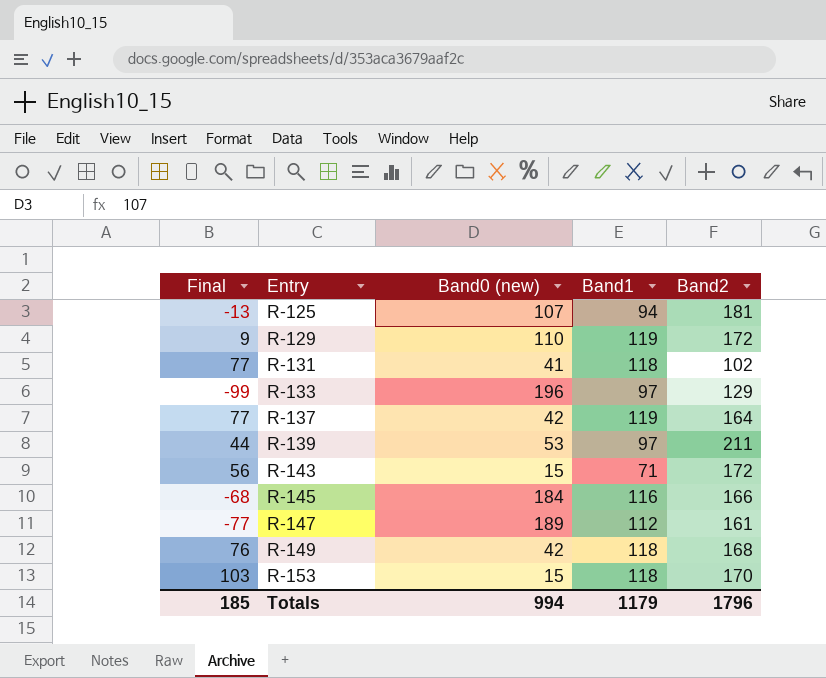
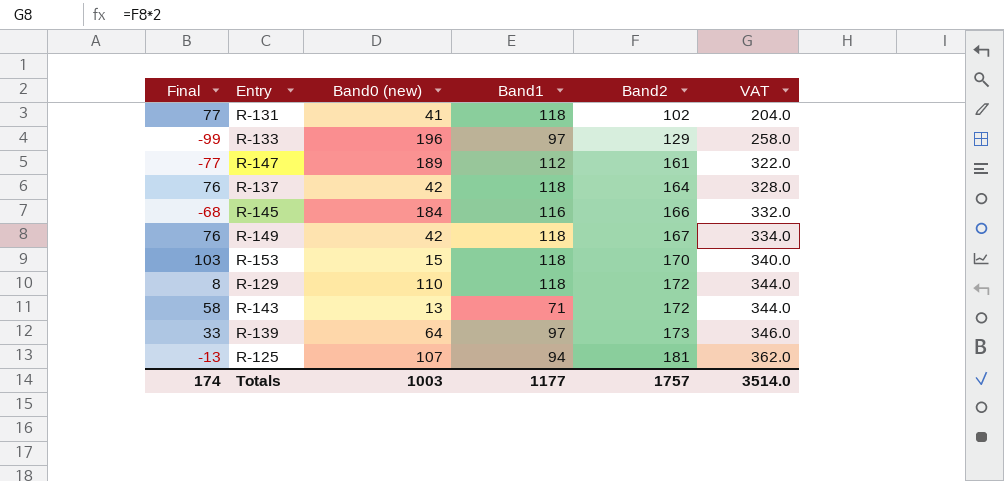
row order: Entry ascending -> Band2 ascending
column VAT | formula: none -> [Band2] * 2
R-137 | Final: 77 -> 76
R-137 | Band1: 119 -> 118
R-149 | Band2: 168 -> 167
R-129 | Final: 9 -> 8
R-129 | Band1: 119 -> 118
R-143 | Final: 56 -> 58
R-143 | Band0 (new): 15 -> 13
R-139 | Final: 44 -> 33
R-139 | Band0 (new): 53 -> 64
R-139 | Band2: 211 -> 173
Totals | Final: 185 -> 174
Totals | Band0 (new): 994 -> 1003
Totals | Band1: 1179 -> 1177
Totals | Band2: 1796 -> 1757

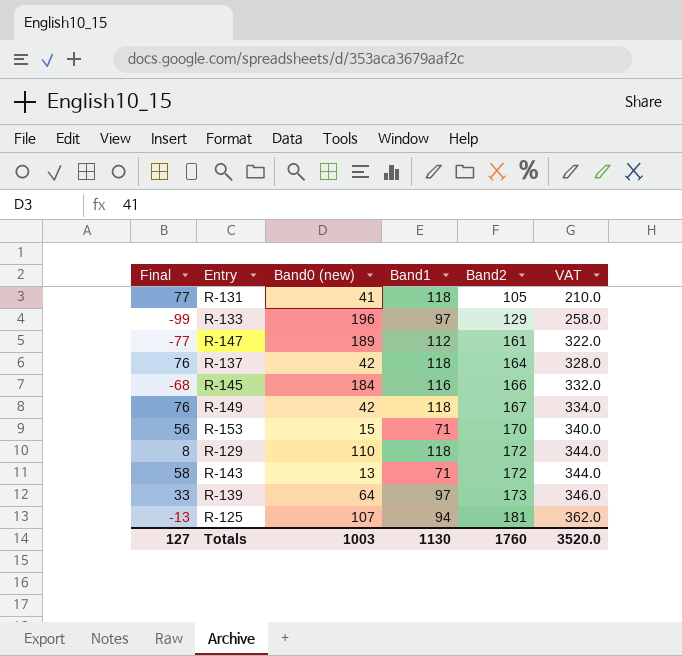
R-131 | Band2: 102 -> 105
R-131 | VAT: 204.0 -> 210.0
R-153 | Final: 103 -> 56
R-153 | Band1: 118 -> 71
Totals | Final: 174 -> 127
Totals | Band1: 1177 -> 1130
Totals | Band2: 1757 -> 1760
Totals | VAT: 3514.0 -> 3520.0

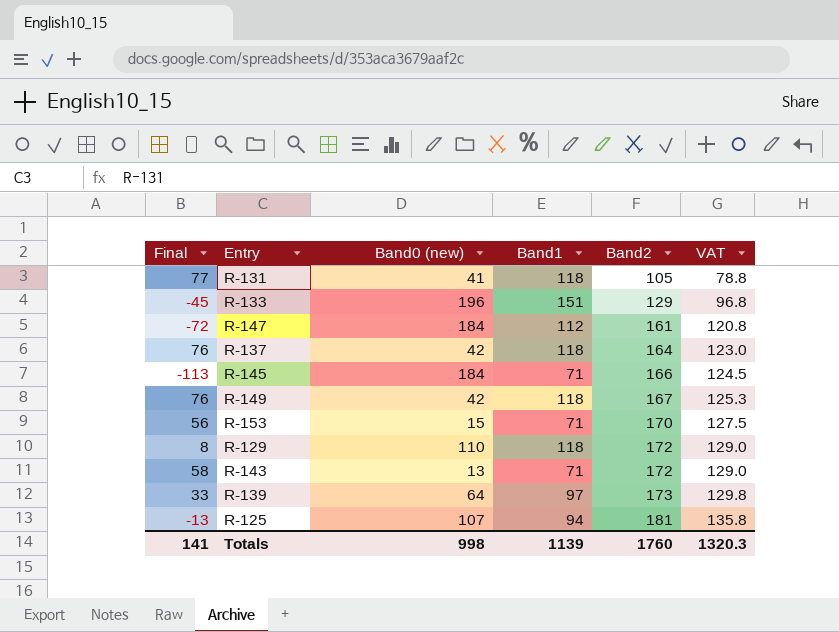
column VAT | formula: [Band2] * 2 -> [Band2] * 0.75
R-133 | Final: -99 -> -45
R-133 | Band1: 97 -> 151
R-147 | Final: -77 -> -72
R-147 | Band0 (new): 189 -> 184
R-145 | Final: -68 -> -113
R-145 | Band1: 116 -> 71
Totals | Final: 127 -> 141
Totals | Band0 (new): 1003 -> 998
Totals | Band1: 1130 -> 1139
Totals | VAT: 3520.0 -> 1320.3

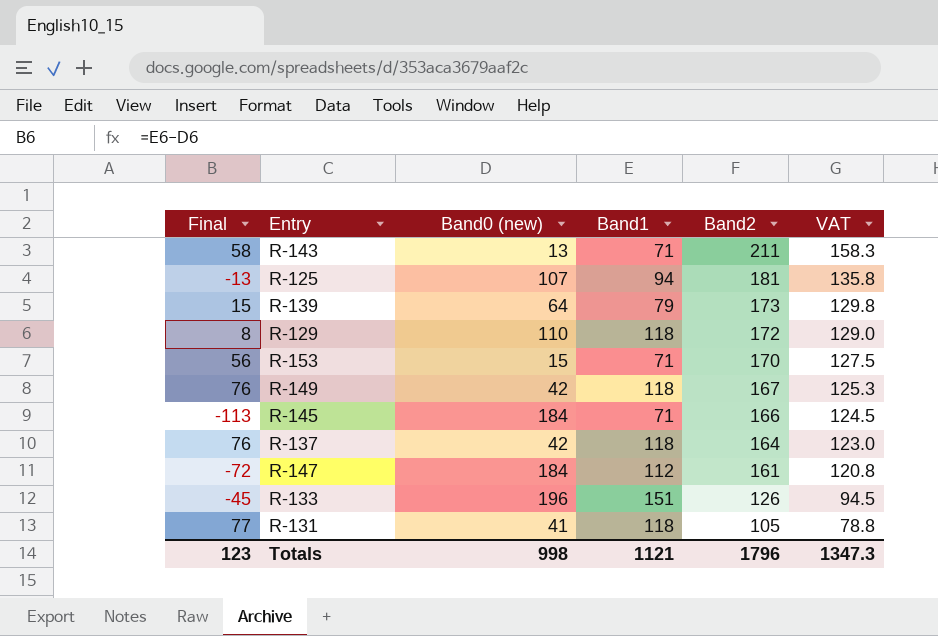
row order: Band2 ascending -> Band2 descending
R-143 | Band2: 172 -> 211
R-143 | VAT: 129.0 -> 158.3
R-139 | Final: 33 -> 15
R-139 | Band1: 97 -> 79
R-133 | Band2: 129 -> 126
R-133 | VAT: 96.8 -> 94.5
Totals | Final: 141 -> 123
Totals | Band1: 1139 -> 1121
Totals | Band2: 1760 -> 1796
Totals | VAT: 1320.3 -> 1347.3

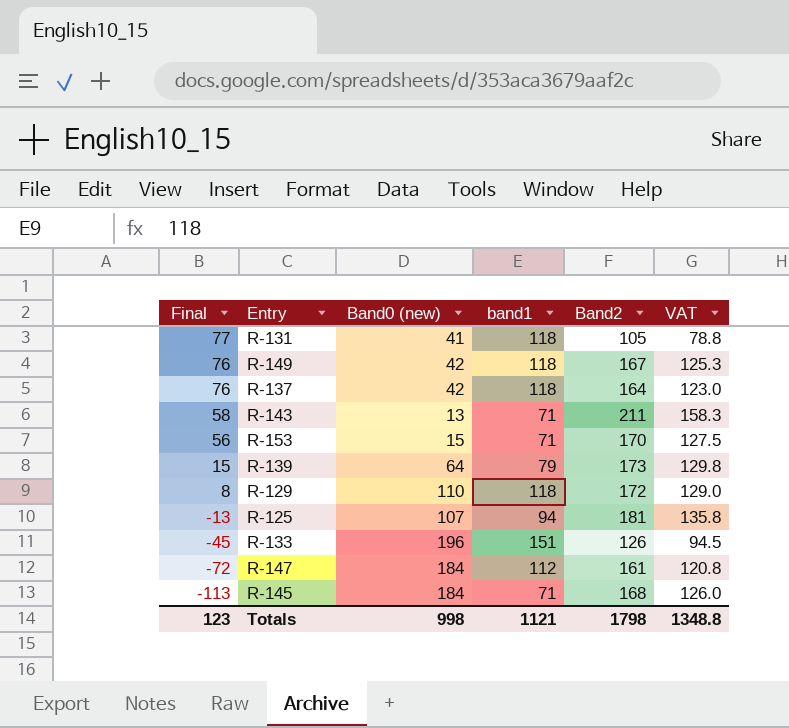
row order: Band2 descending -> Final descending
column name: Band1 -> band1
R-145 | Band2: 166 -> 168
R-145 | VAT: 124.5 -> 126.0
Totals | Band2: 1796 -> 1798
Totals | VAT: 1347.3 -> 1348.8

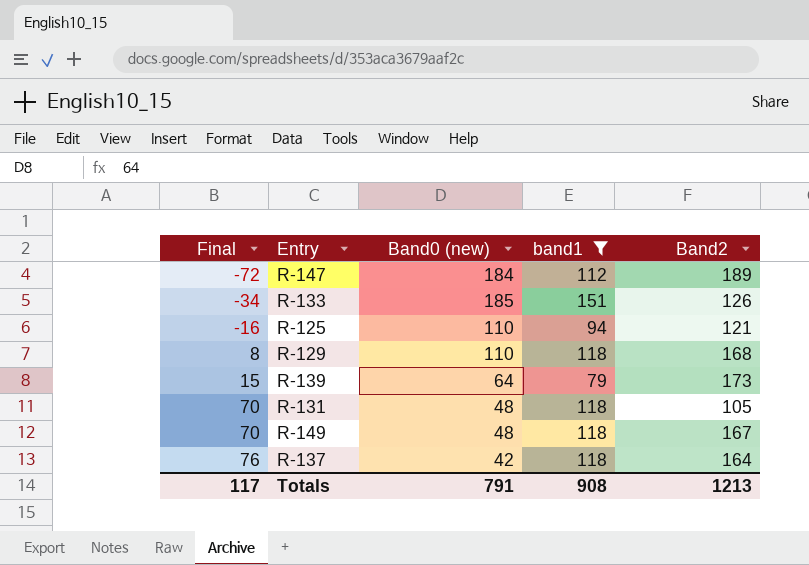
filter: none -> band1 != 71
row order: Final descending -> Final ascending
column VAT | formula: [Band2] * 0.75 -> none
R-147 | Band2: 161 -> 189
R-133 | Final: -45 -> -34
R-133 | Band0 (new): 196 -> 185
R-125 | Final: -13 -> -16
R-125 | Band0 (new): 107 -> 110
R-125 | Band2: 181 -> 121
R-129 | Band2: 172 -> 168
R-131 | Final: 77 -> 70
R-131 | Band0 (new): 41 -> 48
R-149 | Final: 76 -> 70
R-149 | Band0 (new): 42 -> 48
Totals | Final: 123 -> 117
Totals | Band0 (new): 998 -> 791
Totals | band1: 1121 -> 908
Totals | Band2: 1798 -> 1213

